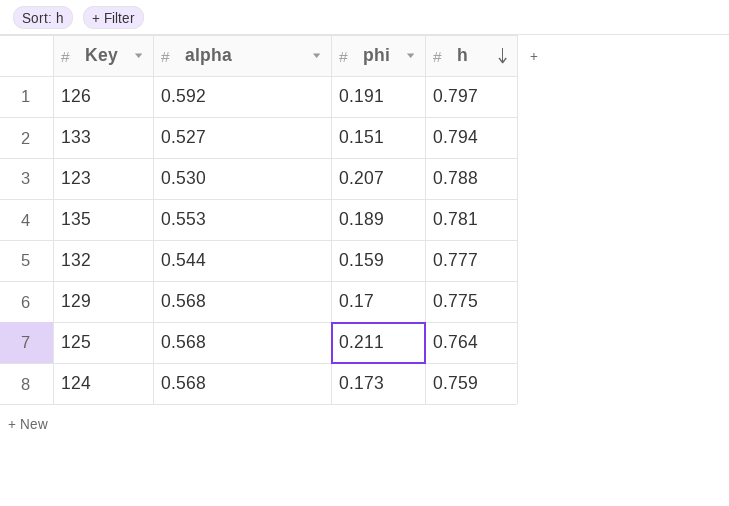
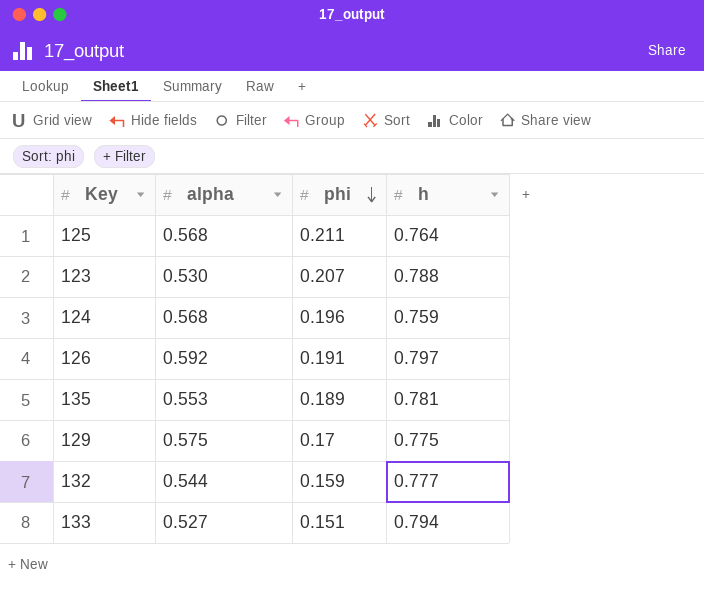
row order: h descending -> phi descending
124 | phi: 0.173 -> 0.196
129 | alpha: 0.568 -> 0.575

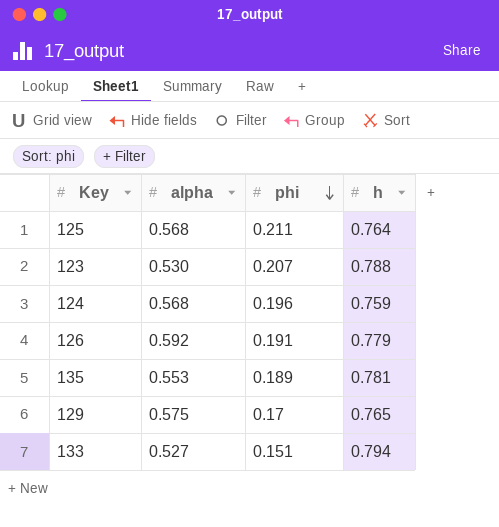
row 132: 0.544 | 0.159 | 0.777 -> none
126 | h: 0.797 -> 0.779
129 | h: 0.775 -> 0.765

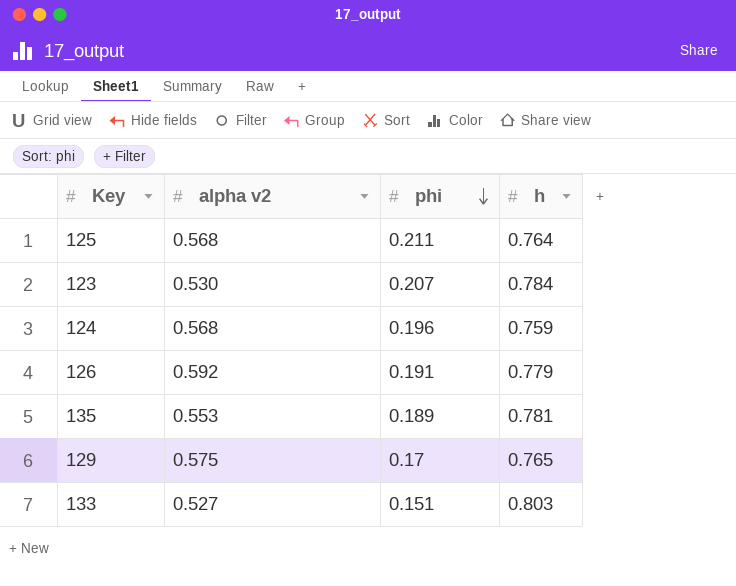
column name: alpha -> alpha v2
123 | h: 0.788 -> 0.784
133 | h: 0.794 -> 0.803

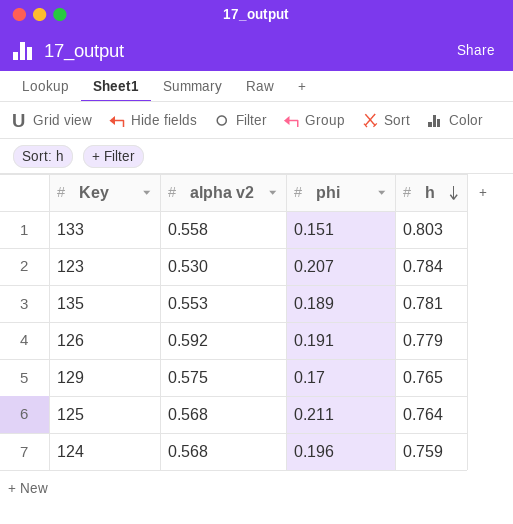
row order: phi descending -> h descending
133 | alpha v2: 0.527 -> 0.558

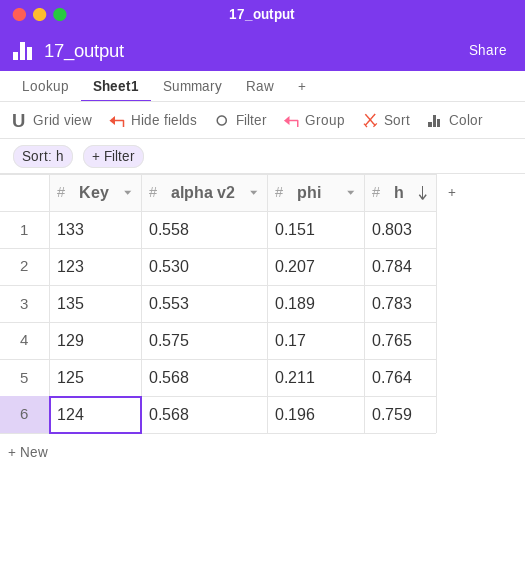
row 126: 0.592 | 0.191 | 0.779 -> none
135 | h: 0.781 -> 0.783

